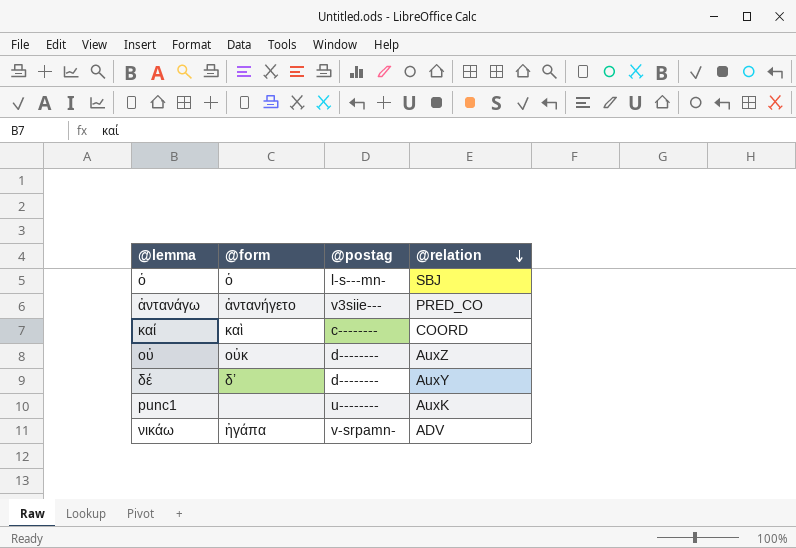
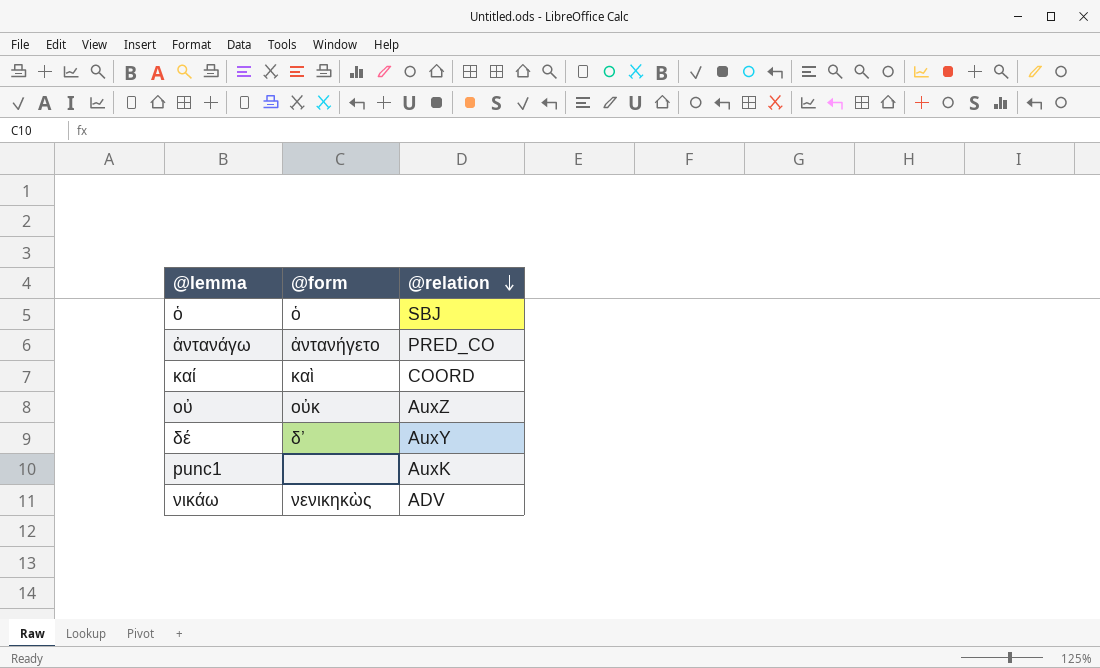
column @postag | position: 3 -> none
νικάω | @form: ἠγάπα -> νενικηκὼς

